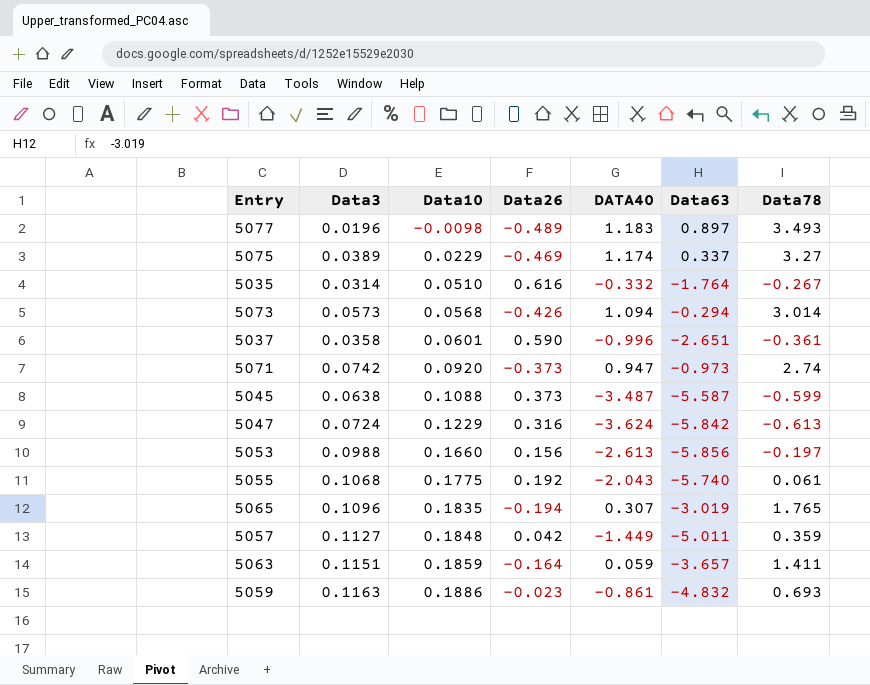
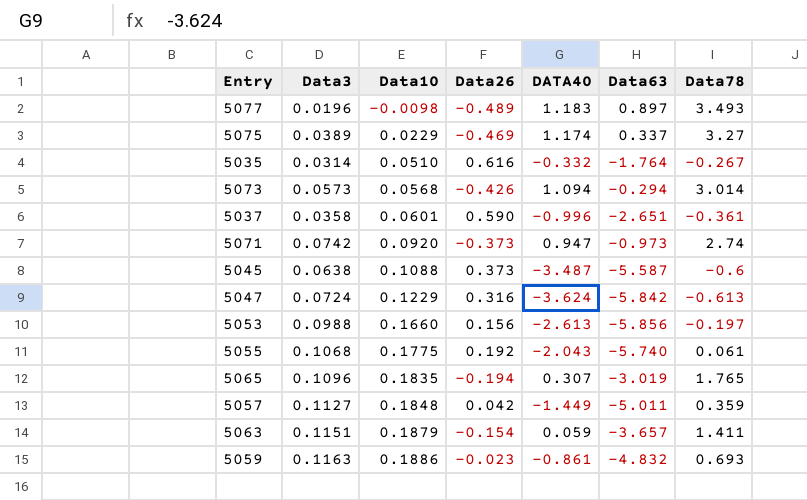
5045 | Data78: -0.599 -> -0.6
5063 | Data10: 0.1859 -> 0.1879
5063 | Data26: -0.164 -> -0.154

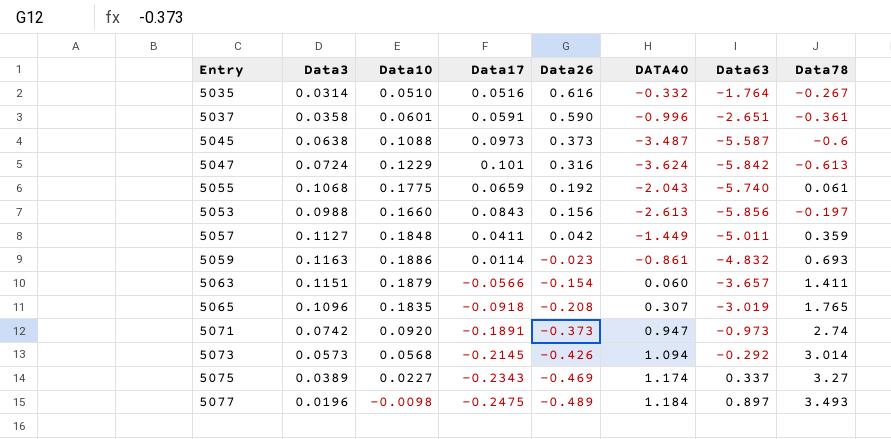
row order: Data10 ascending -> Data26 descending
column Data17 | position: none -> 4
5063 | DATA40: 0.059 -> 0.060
5065 | Data26: -0.194 -> -0.208
5073 | Data63: -0.294 -> -0.292
5075 | Data10: 0.0229 -> 0.0227
5077 | DATA40: 1.183 -> 1.184

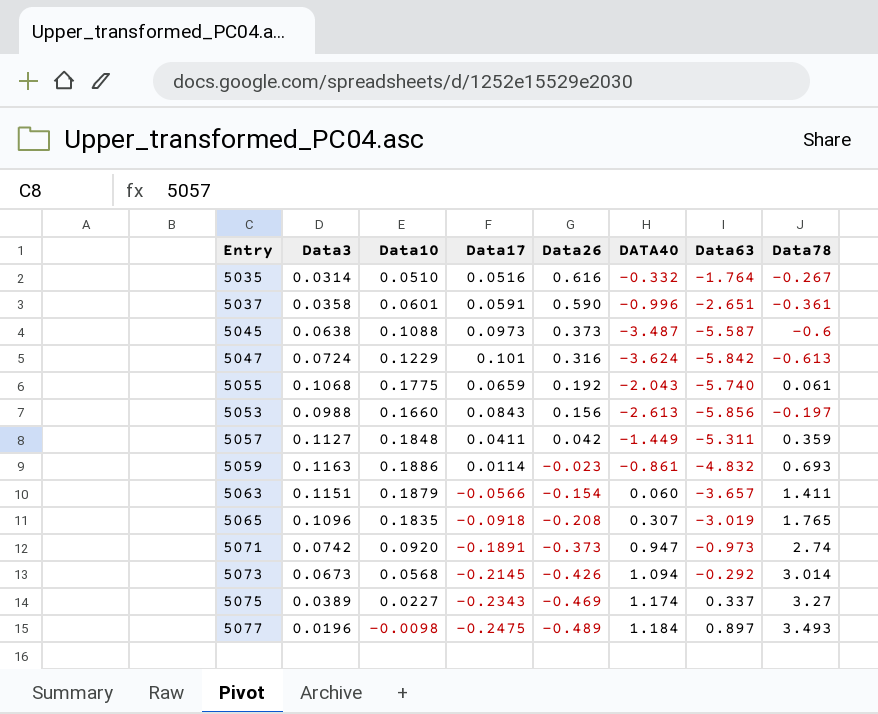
5057 | Data63: -5.011 -> -5.311
5073 | Data3: 0.0573 -> 0.0673

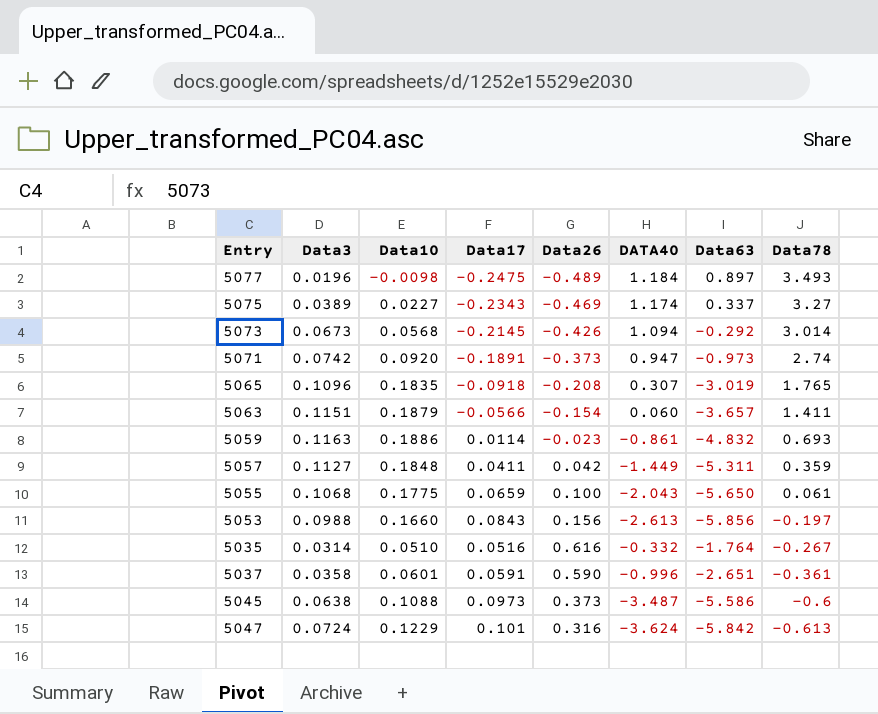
row order: Data26 descending -> Data78 descending
5055 | Data26: 0.192 -> 0.100
5055 | Data63: -5.740 -> -5.650
5045 | Data63: -5.587 -> -5.586

